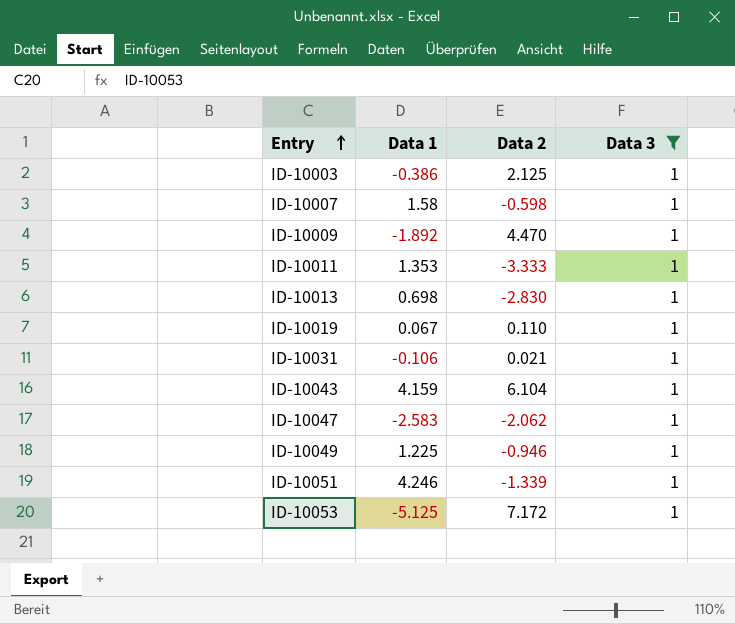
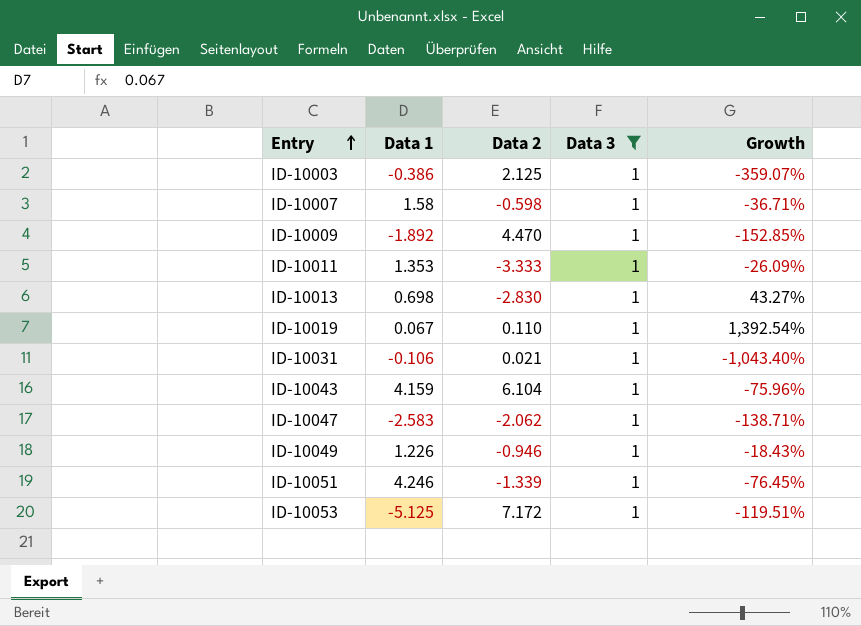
column Growth | formula: none -> ([Data 3] - [Data 1]) / [Data 1]
ID-10049 | Data 1: 1.225 -> 1.226

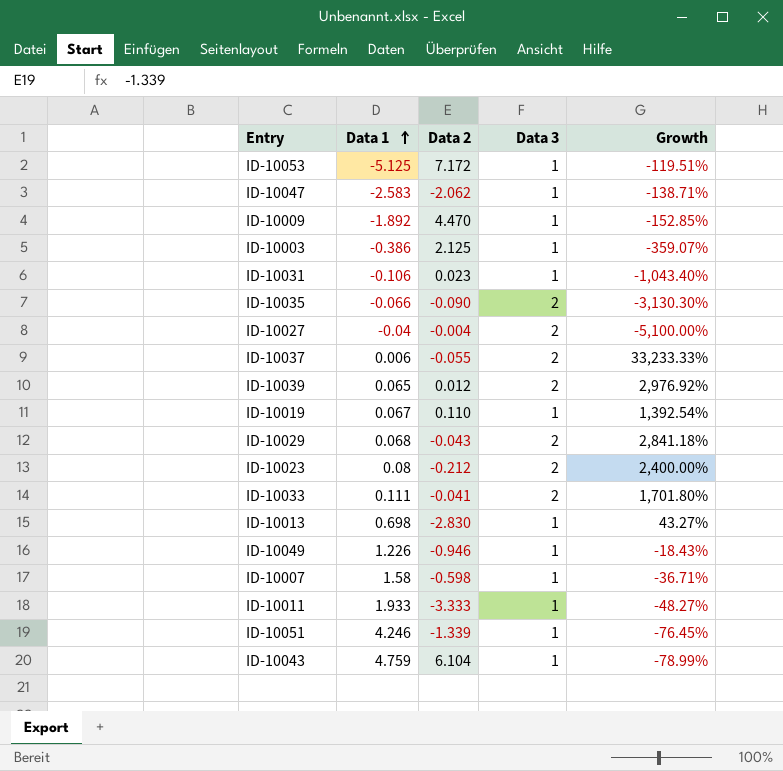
filter: Data 3 = 1 -> none
row order: Entry ascending -> Data 1 ascending
ID-10031 | Data 2: 0.021 -> 0.023
ID-10011 | Data 1: 1.353 -> 1.933
ID-10011 | Growth: -26.09% -> -48.27%
ID-10043 | Data 1: 4.159 -> 4.759
ID-10043 | Growth: -75.96% -> -78.99%

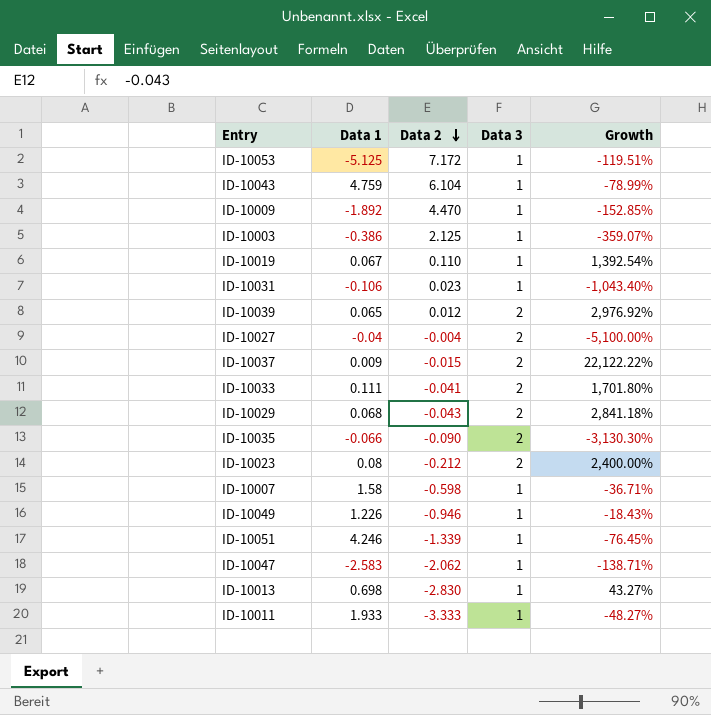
row order: Data 1 ascending -> Data 2 descending
ID-10037 | Data 1: 0.006 -> 0.009
ID-10037 | Data 2: -0.055 -> -0.015
ID-10037 | Growth: 33,233.33% -> 22,122.22%

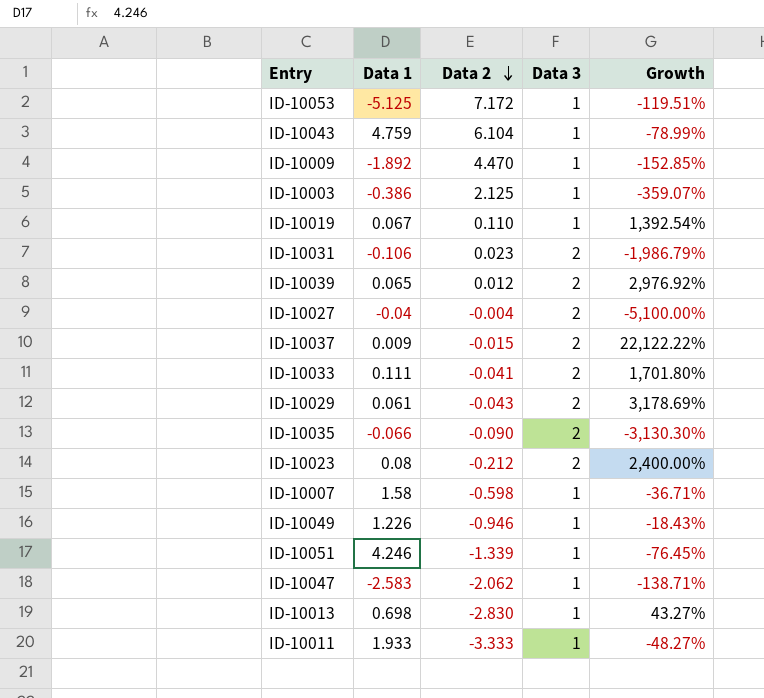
ID-10031 | Data 3: 1 -> 2
ID-10031 | Growth: -1,043.40% -> -1,986.79%
ID-10029 | Data 1: 0.068 -> 0.061
ID-10029 | Growth: 2,841.18% -> 3,178.69%

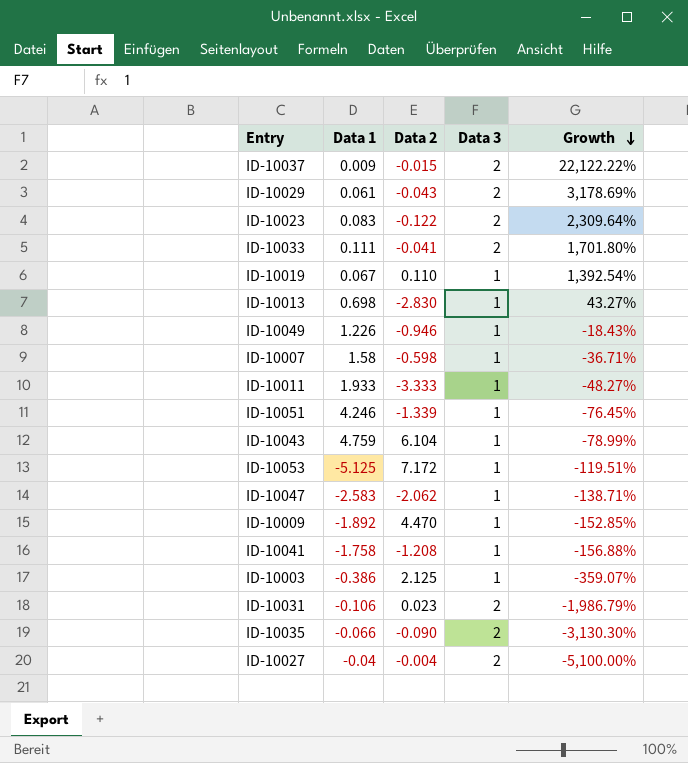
row order: Data 2 descending -> Growth descending
row ID-10039: 0.065 | 0.012 | 2 | 2,976.92% -> none
ID-10023 | Data 1: 0.08 -> 0.083
ID-10023 | Data 2: -0.212 -> -0.122
ID-10023 | Growth: 2,400.00% -> 2,309.64%
row ID-10041: none -> -1.758 | -1.208 | 1 | -156.88%

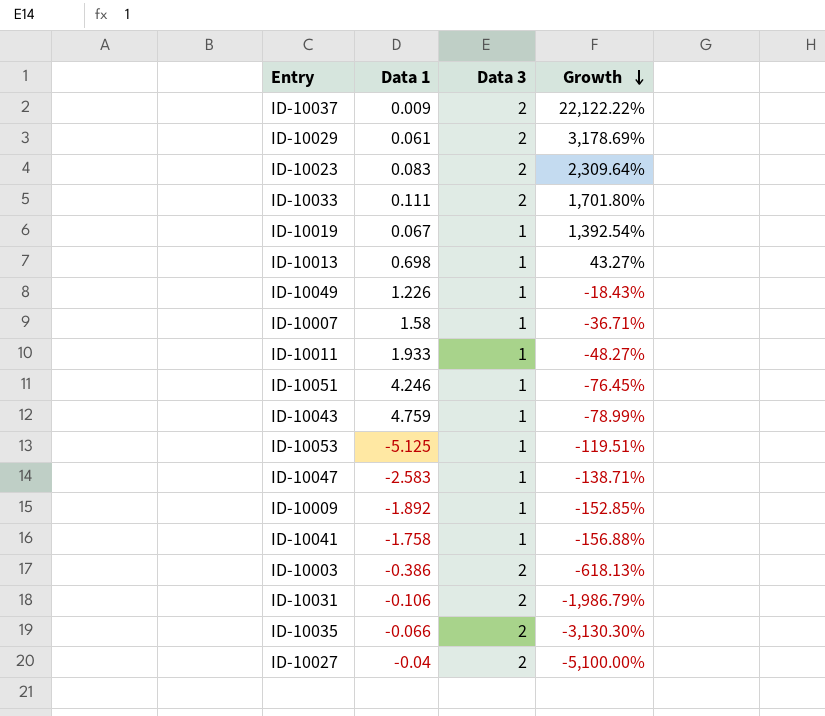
column Data 2 | position: 3 -> none
ID-10003 | Data 3: 1 -> 2
ID-10003 | Growth: -359.07% -> -618.13%

